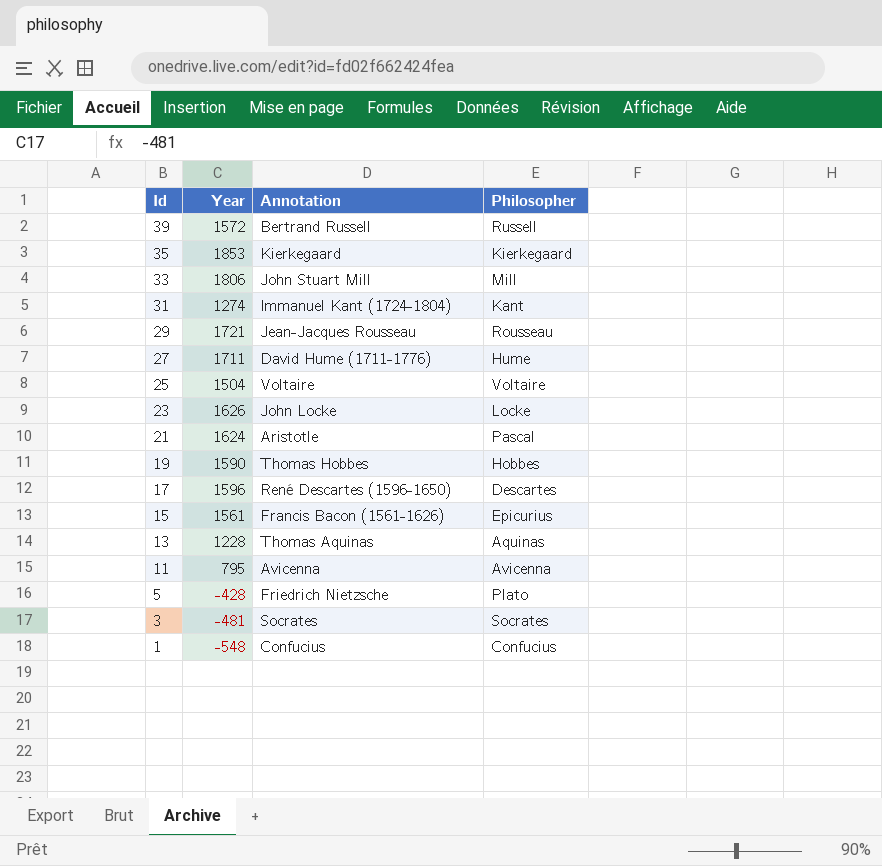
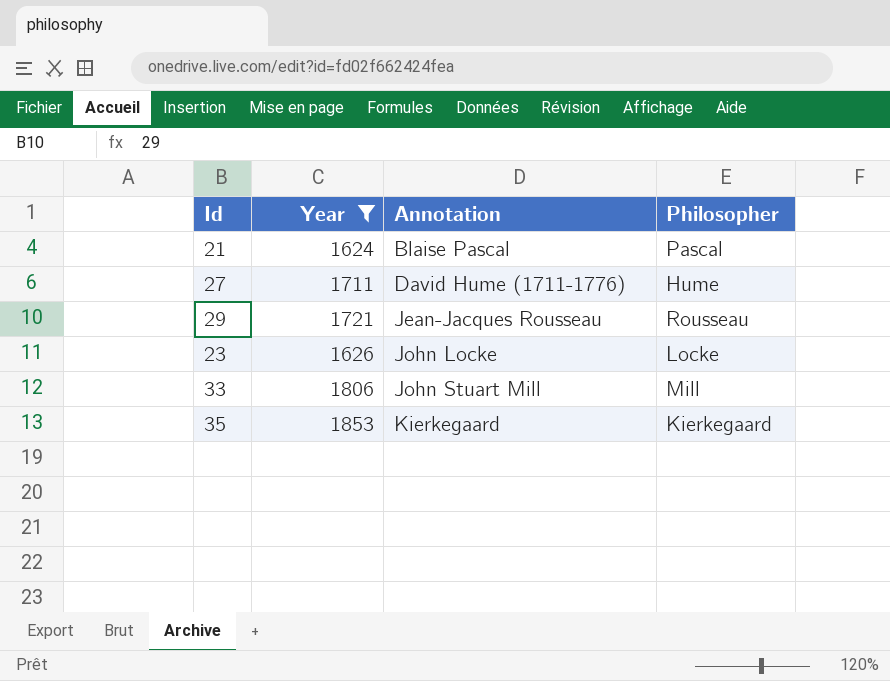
filter: none -> Year >= 1624
row order: Id descending -> Annotation ascending
21 | Annotation: Aristotle -> Blaise Pascal

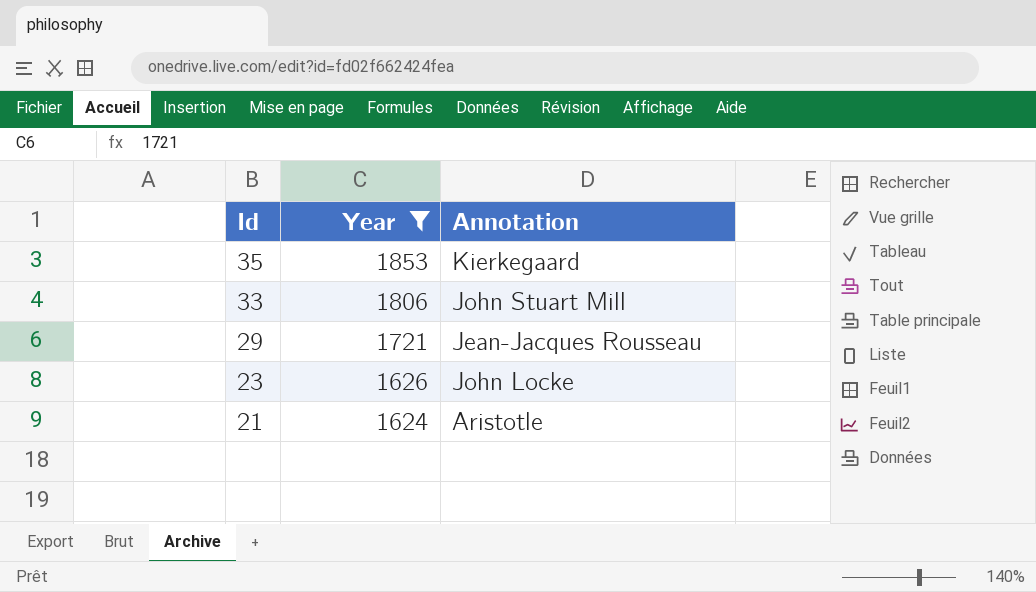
row order: Annotation ascending -> Id descending
column Philosopher | position: 4 -> none
row 27: 1711 | David Hume (1711-1776) | Hume -> none
21 | Annotation: Blaise Pascal -> Aristotle

